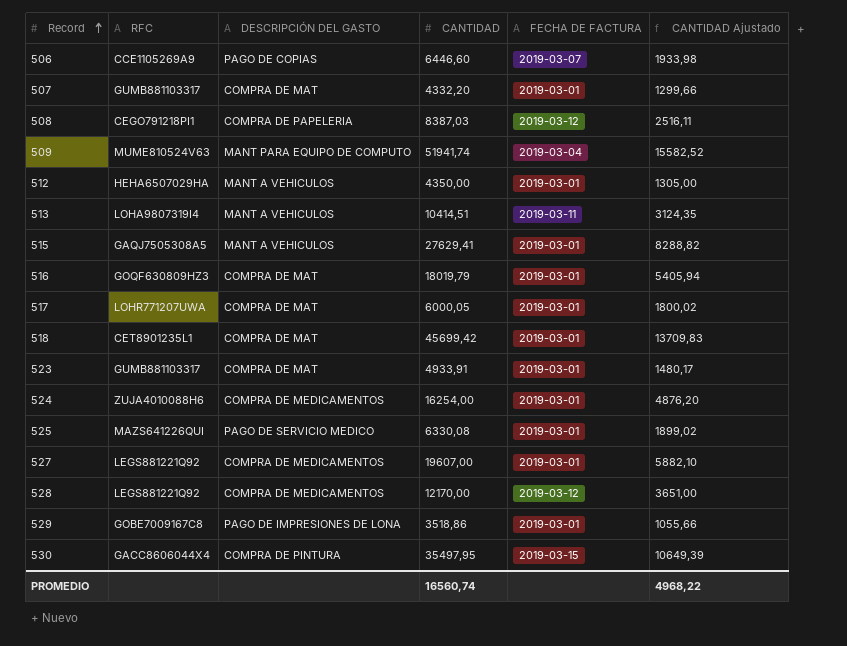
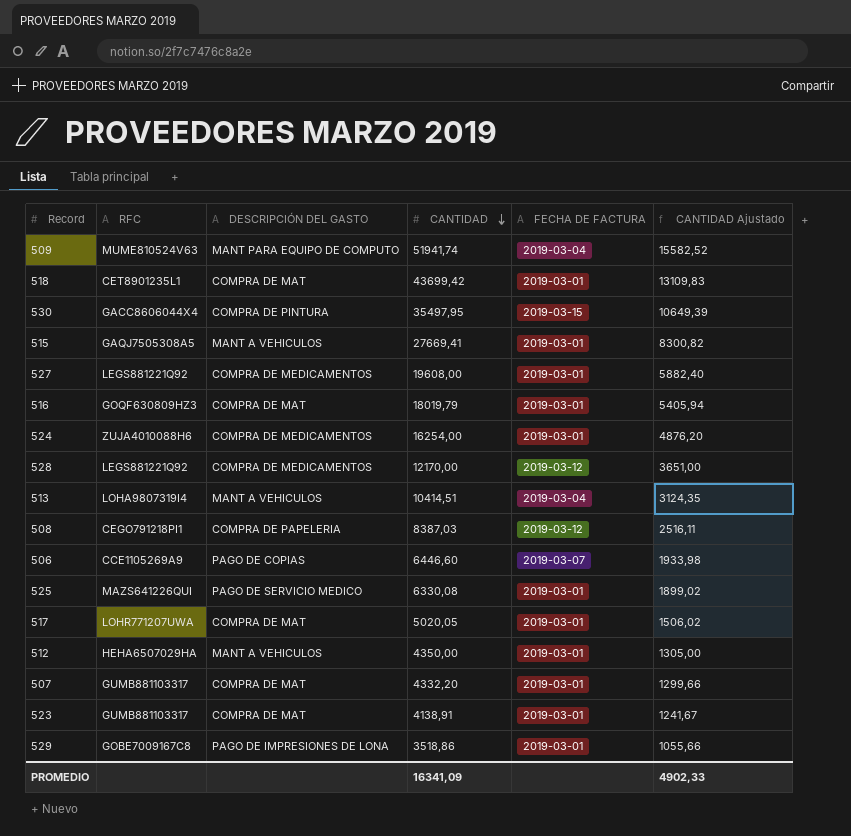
row order: Record ascending -> CANTIDAD descending
518 | CANTIDAD: 45699,42 -> 43699,42
518 | CANTIDAD Ajustado: 13709,83 -> 13109,83
515 | CANTIDAD: 27629,41 -> 27669,41
515 | CANTIDAD Ajustado: 8288,82 -> 8300,82
527 | CANTIDAD: 19607,00 -> 19608,00
527 | CANTIDAD Ajustado: 5882,10 -> 5882,40
513 | FECHA DE FACTURA: 2019-03-11 -> 2019-03-04
517 | CANTIDAD: 6000,05 -> 5020,05
517 | CANTIDAD Ajustado: 1800,02 -> 1506,02
523 | CANTIDAD: 4933,91 -> 4138,91
523 | CANTIDAD Ajustado: 1480,17 -> 1241,67
PROMEDIO | CANTIDAD: 16560,74 -> 16341,09
PROMEDIO | CANTIDAD Ajustado: 4968,22 -> 4902,33

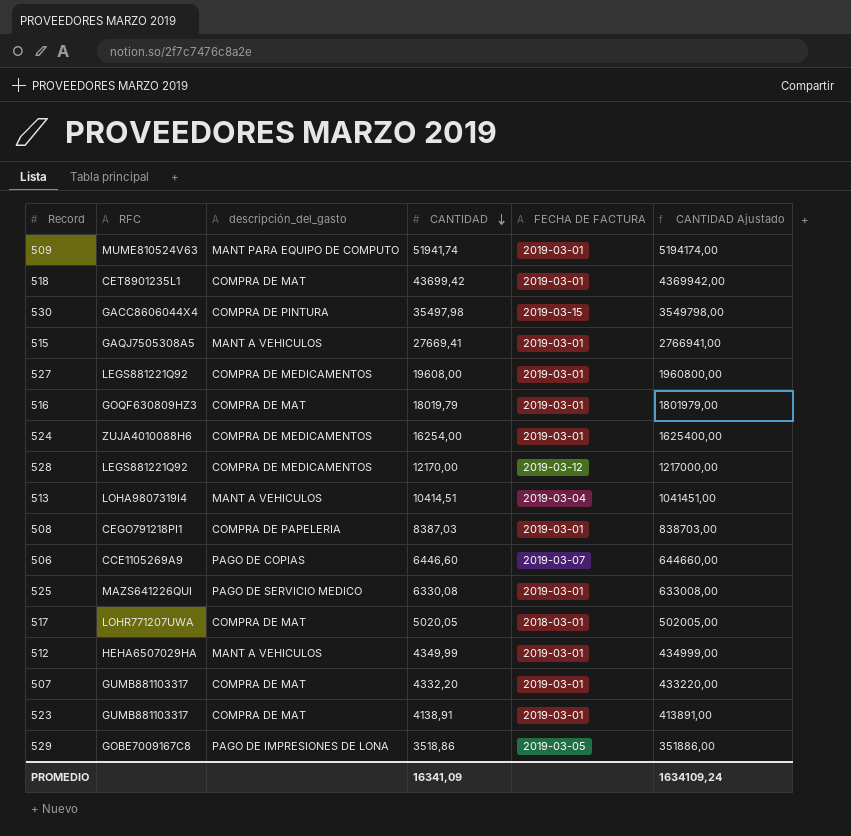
column name: DESCRIPCIÓN DEL GASTO -> descripción_del_gasto
column CANTIDAD Ajustado | formula: [CANTIDAD] * 0,3 -> [CANTIDAD] * 100
509 | FECHA DE FACTURA: 2019-03-04 -> 2019-03-01
530 | CANTIDAD: 35497,95 -> 35497,98
508 | FECHA DE FACTURA: 2019-03-12 -> 2019-03-01
517 | FECHA DE FACTURA: 2019-03-01 -> 2018-03-01
512 | CANTIDAD: 4350,00 -> 4349,99
529 | FECHA DE FACTURA: 2019-03-01 -> 2019-03-05
PROMEDIO | CANTIDAD Ajustado: 4902,33 -> 1634109,24

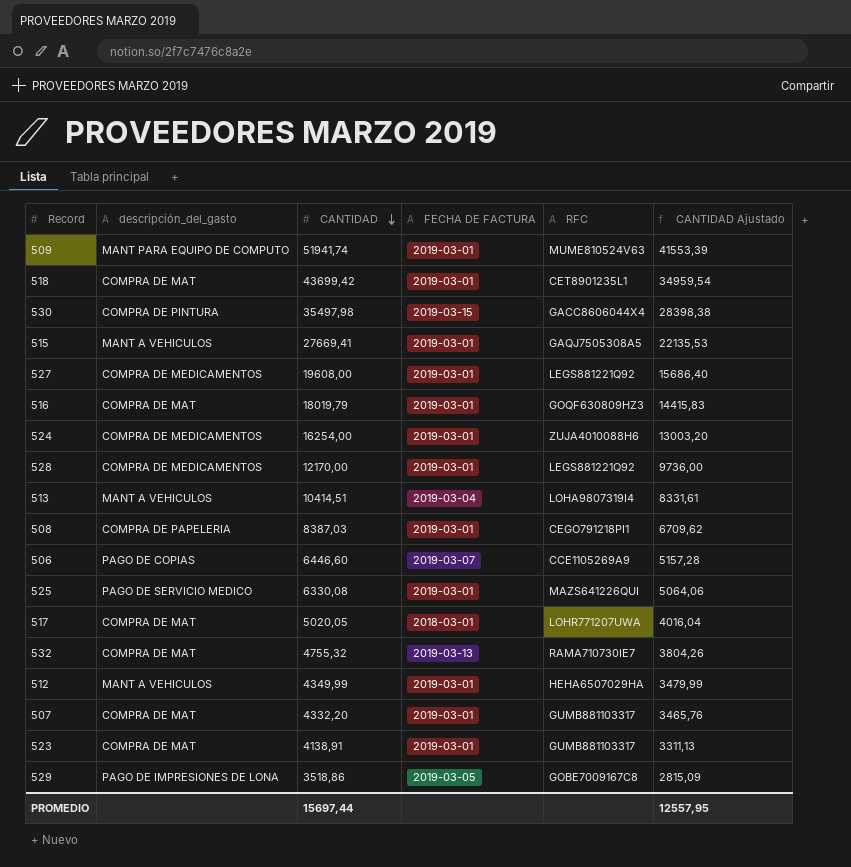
column RFC | position: 2 -> 5
column CANTIDAD Ajustado | formula: [CANTIDAD] * 100 -> [CANTIDAD] * 0,8
528 | FECHA DE FACTURA: 2019-03-12 -> 2019-03-01
row 532: none -> COMPRA DE MAT | 4755,32 | 2019-03-13 | RAMA710730IE7 | 3804,26
PROMEDIO | CANTIDAD: 16341,09 -> 15697,44
PROMEDIO | CANTIDAD Ajustado: 1634109,24 -> 12557,95

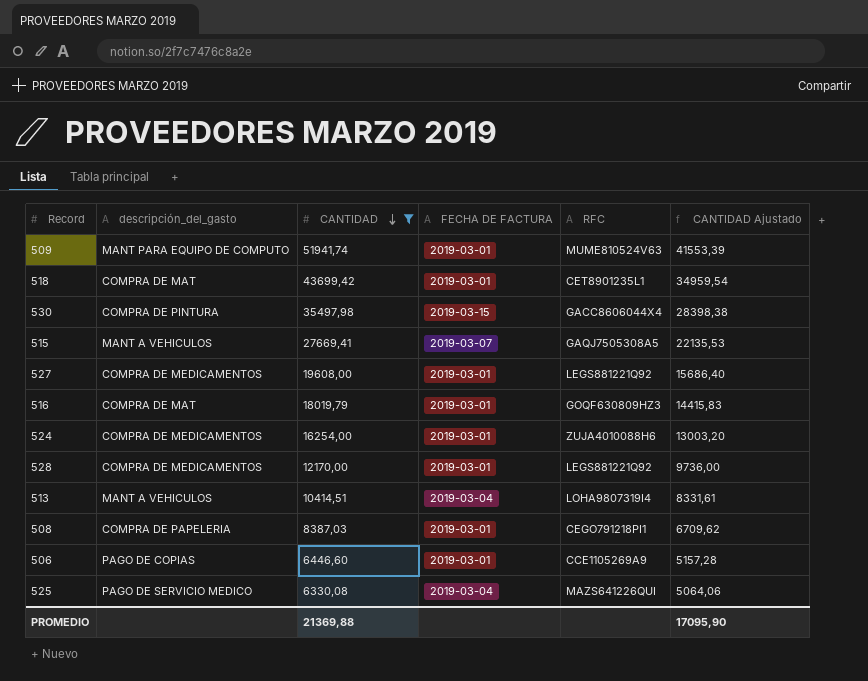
filter: none -> CANTIDAD >= 6330,08
515 | FECHA DE FACTURA: 2019-03-01 -> 2019-03-07
506 | FECHA DE FACTURA: 2019-03-07 -> 2019-03-01
525 | FECHA DE FACTURA: 2019-03-01 -> 2019-03-04
PROMEDIO | CANTIDAD: 15697,44 -> 21369,88
PROMEDIO | CANTIDAD Ajustado: 12557,95 -> 17095,90

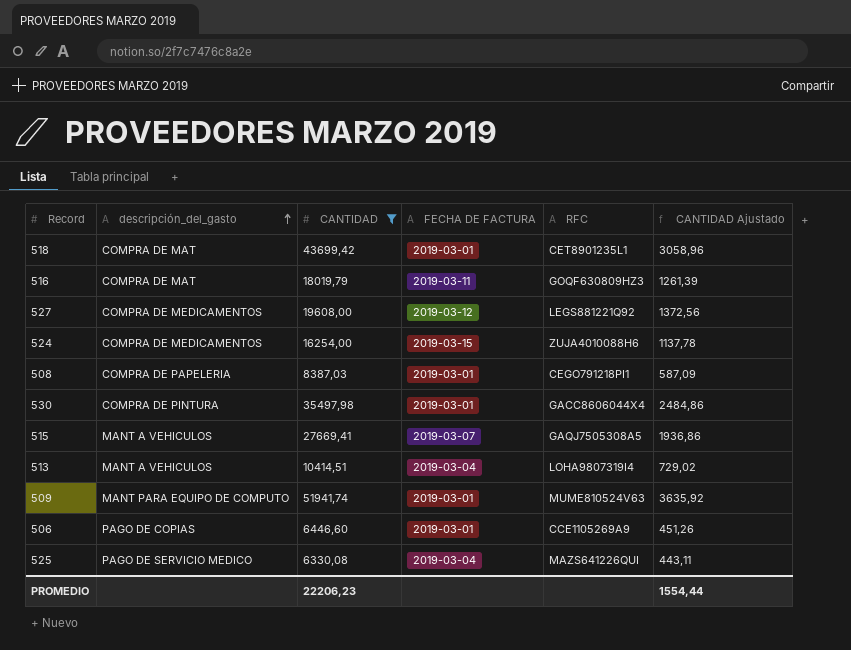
row order: CANTIDAD descending -> descripción_del_gasto ascending
column CANTIDAD Ajustado | formula: [CANTIDAD] * 0,8 -> [CANTIDAD] * 0,07
row 528: COMPRA DE MEDICAMENTOS | 12170,00 | 2019-03-01 | LEGS881221Q92 | 9736,00 -> none
516 | FECHA DE FACTURA: 2019-03-01 -> 2019-03-11
527 | FECHA DE FACTURA: 2019-03-01 -> 2019-03-12
524 | FECHA DE FACTURA: 2019-03-01 -> 2019-03-15
530 | FECHA DE FACTURA: 2019-03-15 -> 2019-03-01
PROMEDIO | CANTIDAD: 21369,88 -> 22206,23
PROMEDIO | CANTIDAD Ajustado: 17095,90 -> 1554,44

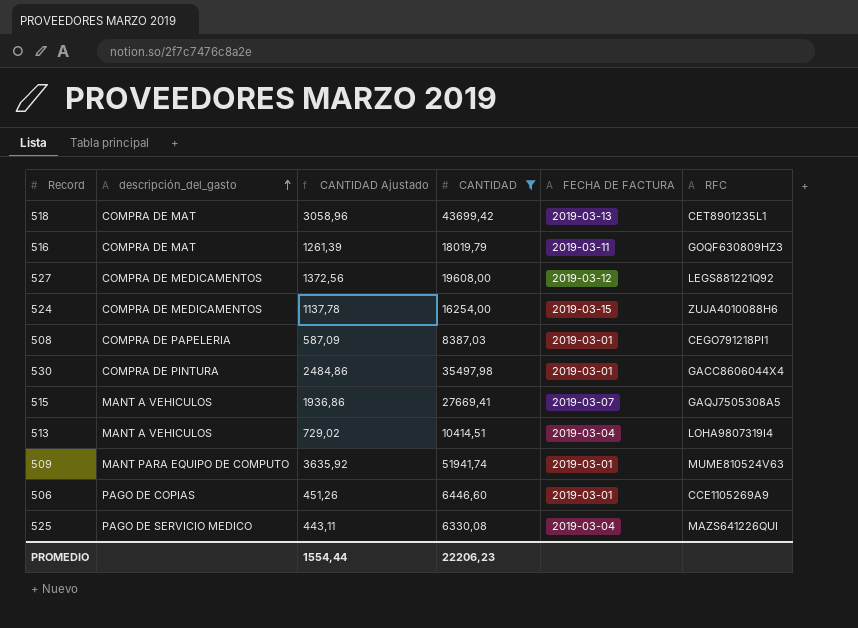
column CANTIDAD Ajustado | position: 6 -> 3
518 | FECHA DE FACTURA: 2019-03-01 -> 2019-03-13

